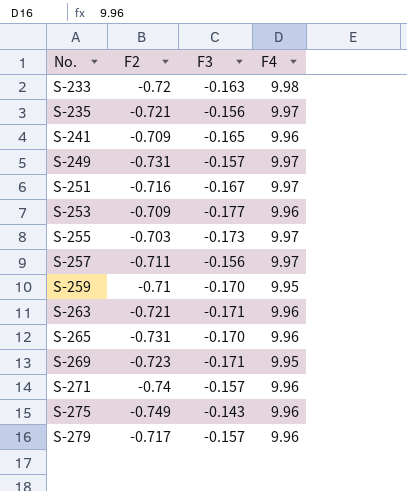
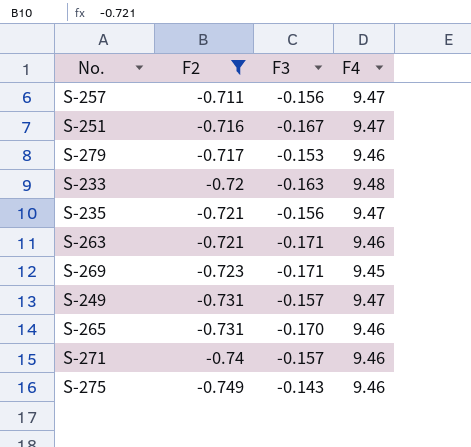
filter: none -> F2 <= -0.711
row order: No. ascending -> F2 descending
S-257 | F4: 9.97 -> 9.47
S-251 | F4: 9.97 -> 9.47
S-279 | F3: -0.157 -> -0.153
S-279 | F4: 9.96 -> 9.46
S-233 | F4: 9.98 -> 9.48
S-235 | F4: 9.97 -> 9.47
S-263 | F4: 9.96 -> 9.46
S-269 | F4: 9.95 -> 9.45
S-249 | F4: 9.97 -> 9.47
S-265 | F4: 9.96 -> 9.46
S-271 | F4: 9.96 -> 9.46
S-275 | F4: 9.96 -> 9.46

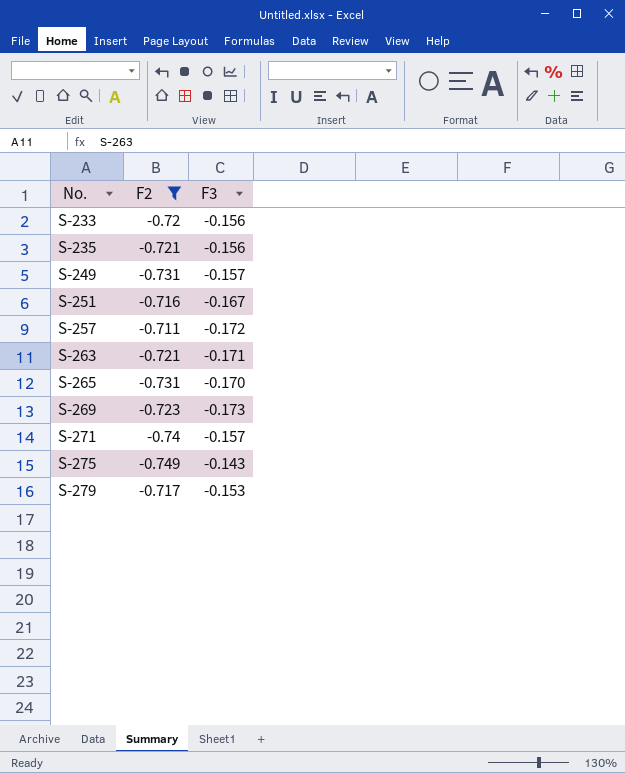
row order: F2 descending -> No. ascending
column F4 | position: 4 -> none
S-233 | F3: -0.163 -> -0.156
S-257 | F3: -0.156 -> -0.172
S-269 | F3: -0.171 -> -0.173

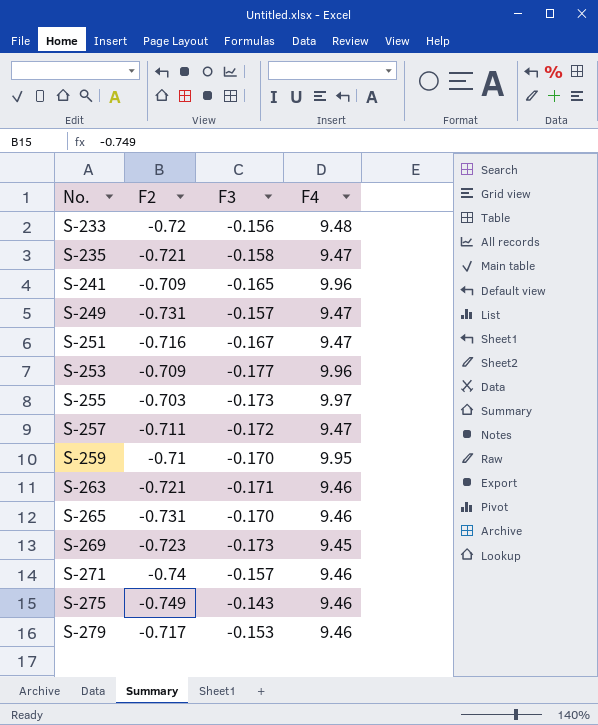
filter: F2 <= -0.711 -> none
column F4 | position: none -> 4
S-235 | F3: -0.156 -> -0.158

